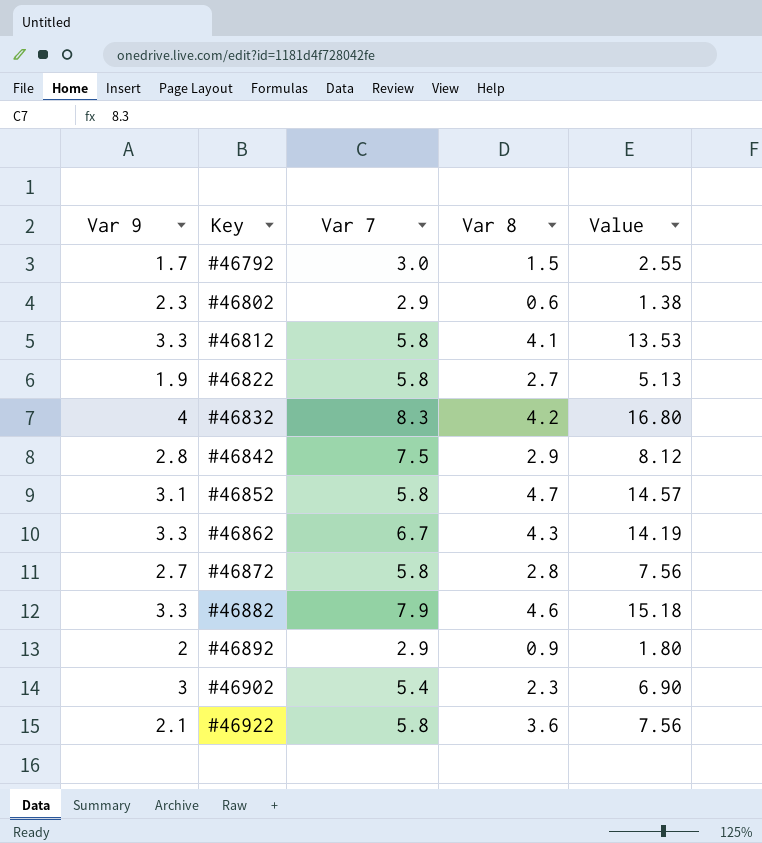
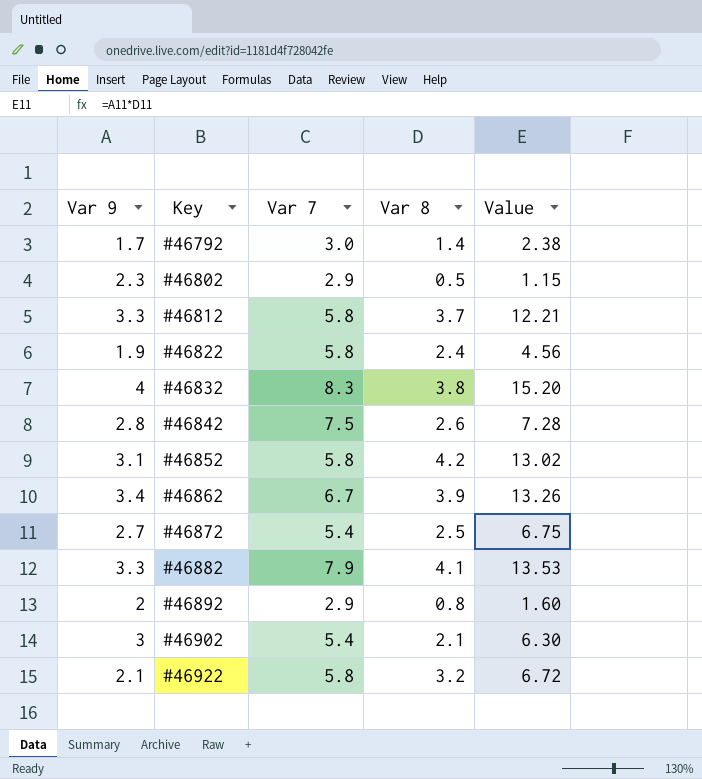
#46792 | Var 8: 1.5 -> 1.4
#46792 | Value: 2.55 -> 2.38
#46802 | Var 8: 0.6 -> 0.5
#46802 | Value: 1.38 -> 1.15
#46812 | Var 8: 4.1 -> 3.7
#46812 | Value: 13.53 -> 12.21
#46822 | Var 8: 2.7 -> 2.4
#46822 | Value: 5.13 -> 4.56
#46832 | Var 8: 4.2 -> 3.8
#46832 | Value: 16.80 -> 15.20
#46842 | Var 8: 2.9 -> 2.6
#46842 | Value: 8.12 -> 7.28
#46852 | Var 8: 4.7 -> 4.2
#46852 | Value: 14.57 -> 13.02
#46862 | Var 9: 3.3 -> 3.4
#46862 | Var 8: 4.3 -> 3.9
#46862 | Value: 14.19 -> 13.26
#46872 | Var 7: 5.8 -> 5.4
#46872 | Var 8: 2.8 -> 2.5
#46872 | Value: 7.56 -> 6.75
#46882 | Var 8: 4.6 -> 4.1
#46882 | Value: 15.18 -> 13.53
#46892 | Var 8: 0.9 -> 0.8
#46892 | Value: 1.80 -> 1.60
#46902 | Var 8: 2.3 -> 2.1
#46902 | Value: 6.90 -> 6.30
#46922 | Var 8: 3.6 -> 3.2
#46922 | Value: 7.56 -> 6.72

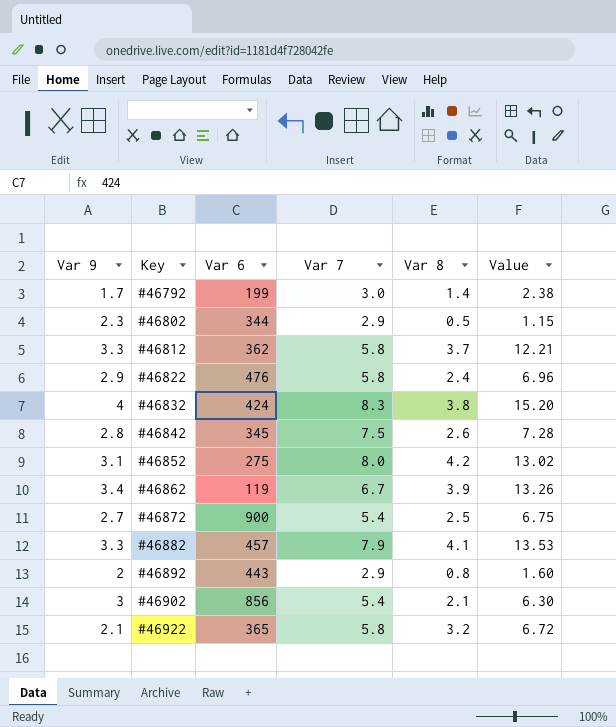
column Var 6 | position: none -> 3
#46822 | Var 9: 1.9 -> 2.9
#46822 | Value: 4.56 -> 6.96
#46852 | Var 7: 5.8 -> 8.0

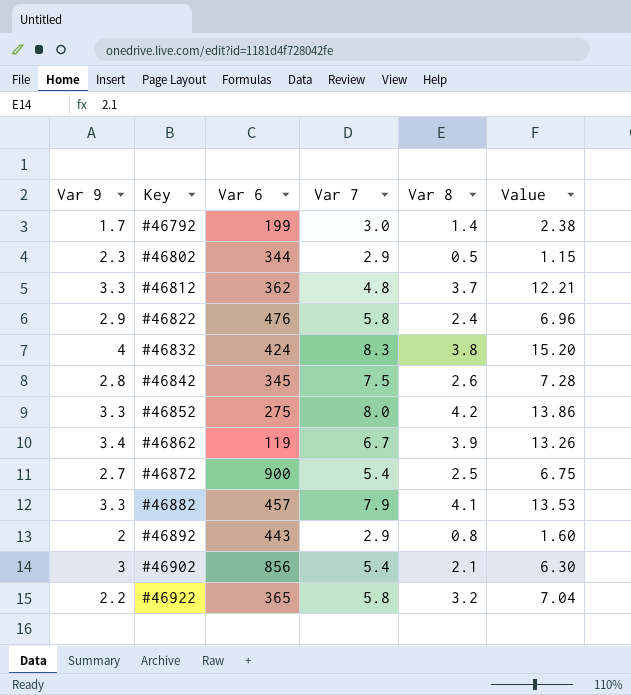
#46812 | Var 7: 5.8 -> 4.8
#46852 | Var 9: 3.1 -> 3.3
#46852 | Value: 13.02 -> 13.86
#46922 | Var 9: 2.1 -> 2.2
#46922 | Value: 6.72 -> 7.04

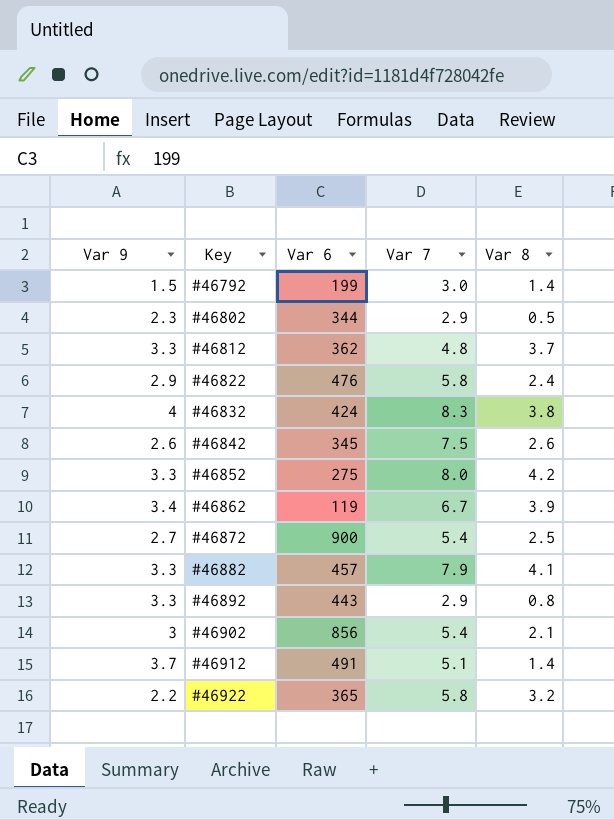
column Value | formula: [Var 9] * [Var 8] -> none
#46792 | Var 9: 1.7 -> 1.5
#46842 | Var 9: 2.8 -> 2.6
#46892 | Var 9: 2 -> 3.3
row #46912: none -> 3.7 | 491 | 5.1 | 1.4

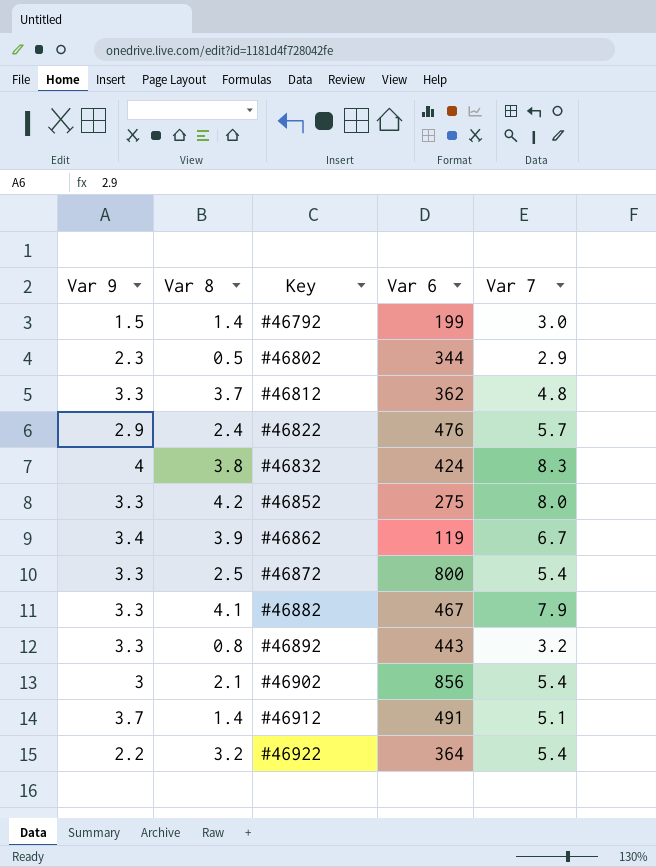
column Var 8 | position: 5 -> 2
row #46842: 2.6 | 345 | 7.5 | 2.6 -> none
#46822 | Var 7: 5.8 -> 5.7
#46872 | Var 9: 2.7 -> 3.3
#46872 | Var 6: 900 -> 800
#46882 | Var 6: 457 -> 467
#46892 | Var 7: 2.9 -> 3.2
#46922 | Var 6: 365 -> 364
#46922 | Var 7: 5.8 -> 5.4

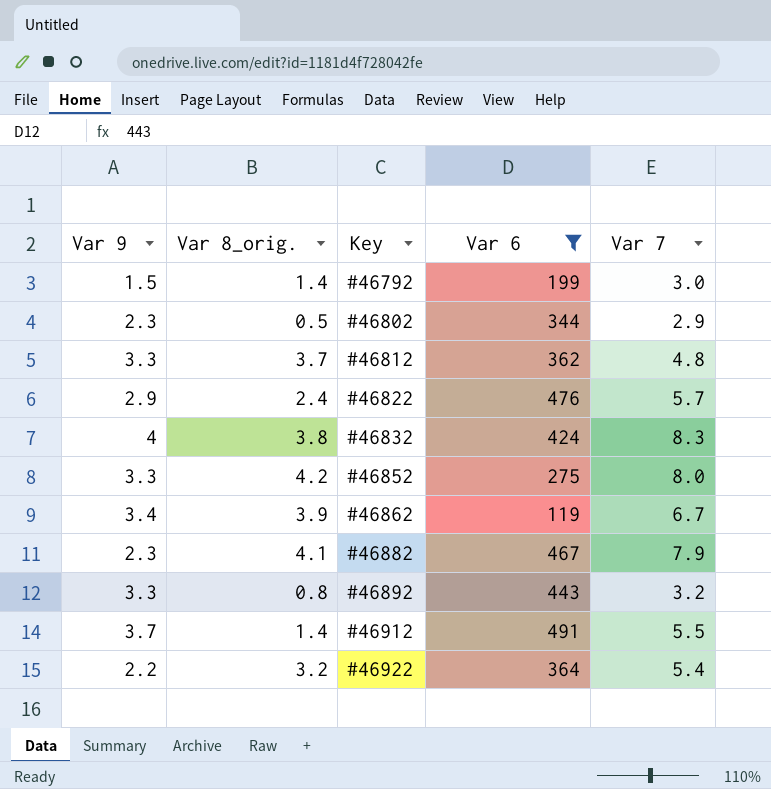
filter: none -> Var 6 <= 491
column name: Var 8 -> Var 8_orig.
#46882 | Var 9: 3.3 -> 2.3
#46912 | Var 7: 5.1 -> 5.5

